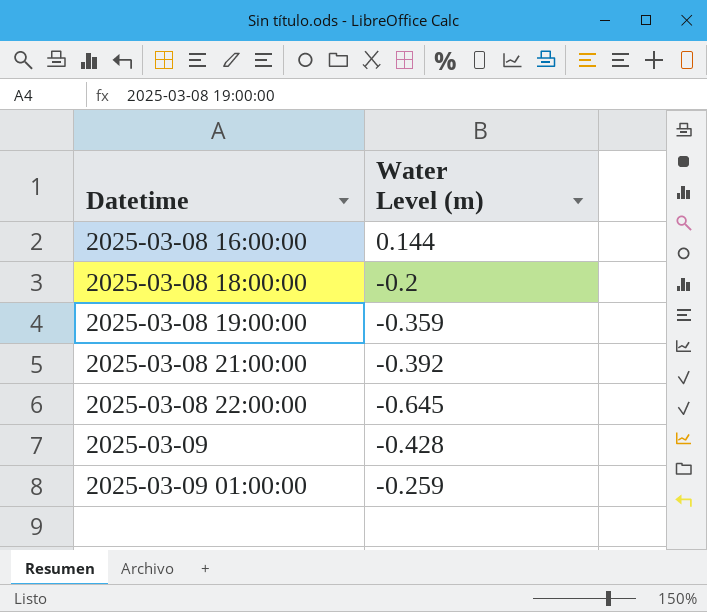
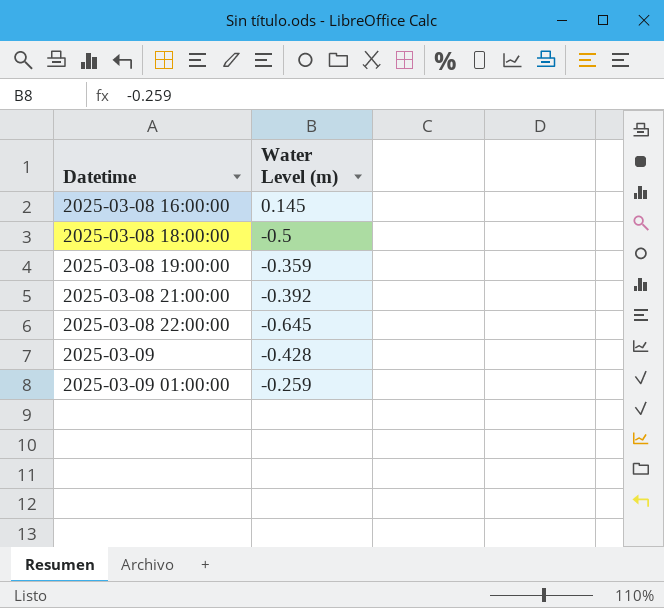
2025-03-08 16:00:00 | Water Level (m): 0.144 -> 0.145
2025-03-08 18:00:00 | Water Level (m): -0.2 -> -0.5

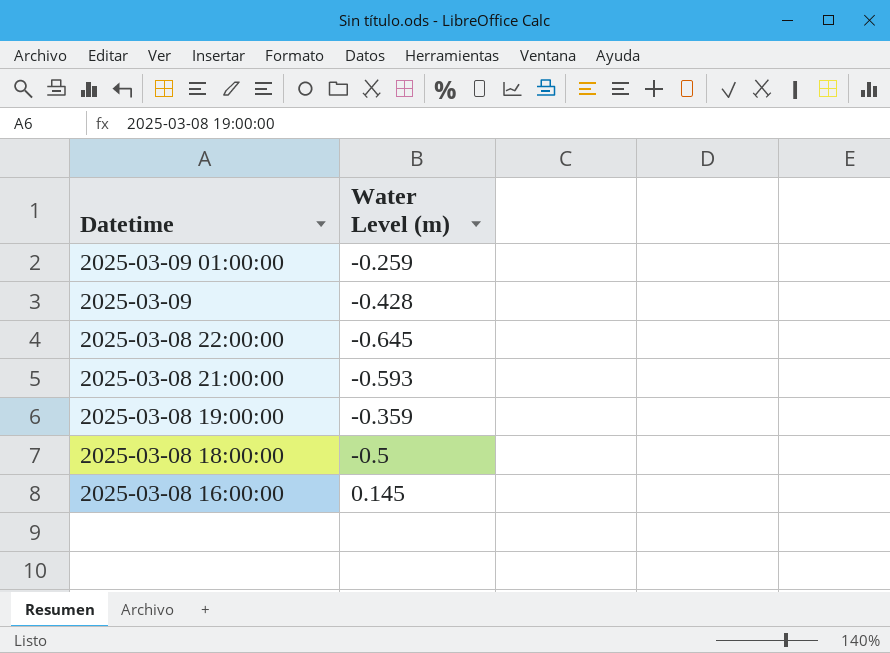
row order: Datetime ascending -> Datetime descending
2025-03-08 21:00:00 | Water Level (m): -0.392 -> -0.593

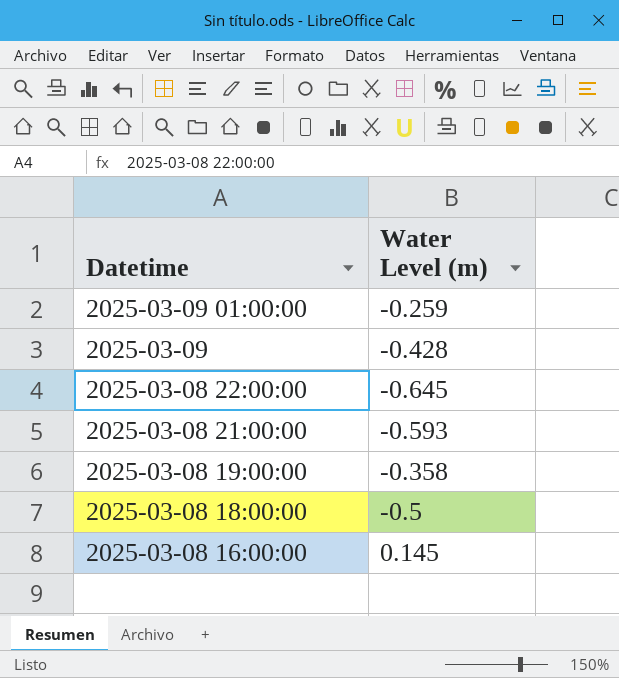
2025-03-08 19:00:00 | Water Level (m): -0.359 -> -0.358

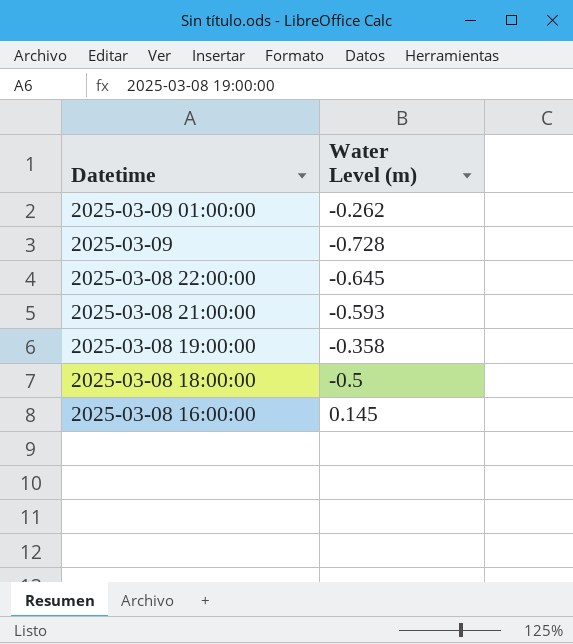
2025-03-09 01:00:00 | Water Level (m): -0.259 -> -0.262
2025-03-09 | Water Level (m): -0.428 -> -0.728

